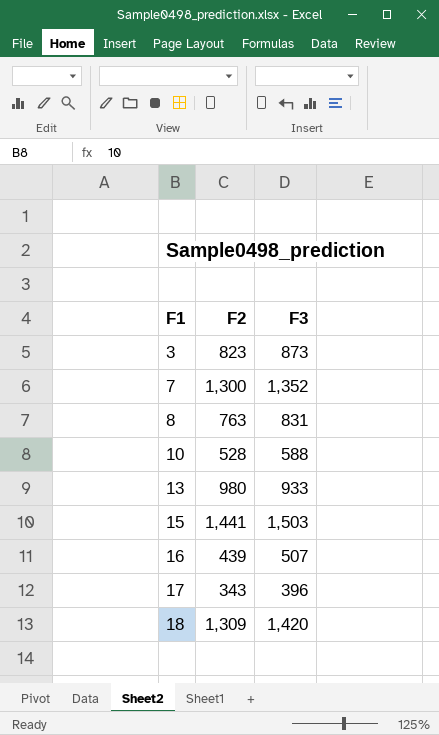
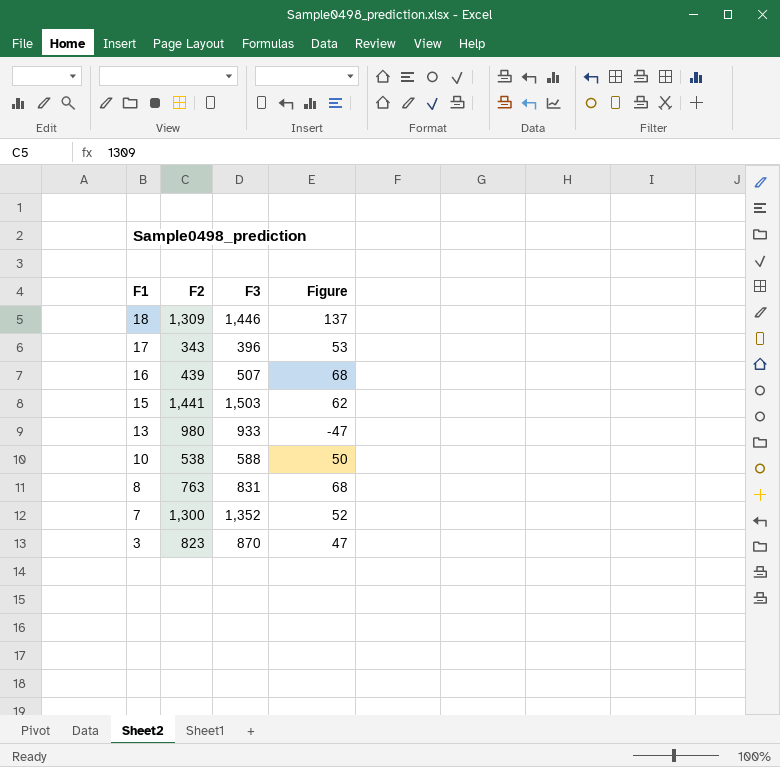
row order: F1 ascending -> F1 descending
column Figure | formula: none -> [F3] - [F2]
18 | F3: 1,420 -> 1,446
10 | F2: 528 -> 538
3 | F3: 873 -> 870

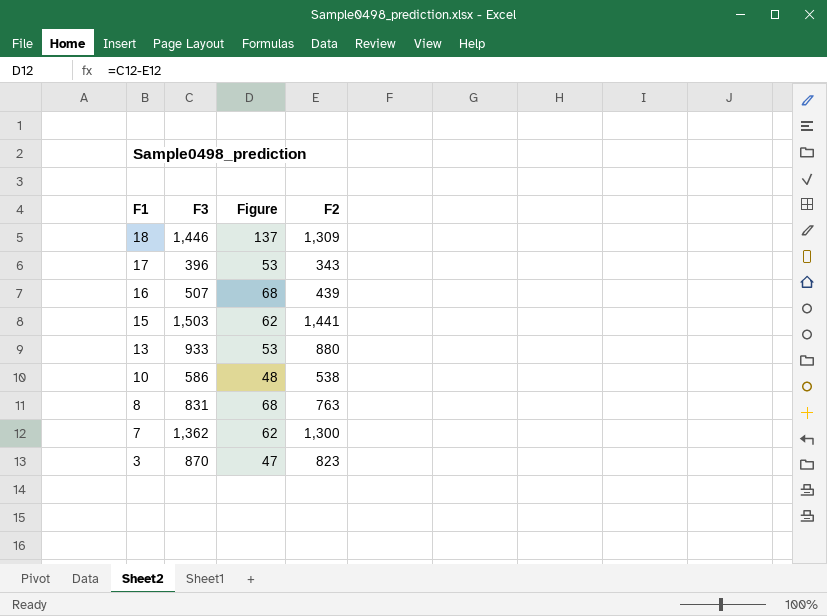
column F2 | position: 2 -> 4
13 | Figure: -47 -> 53
13 | F2: 980 -> 880
10 | F3: 588 -> 586
10 | Figure: 50 -> 48
7 | F3: 1,352 -> 1,362
7 | Figure: 52 -> 62

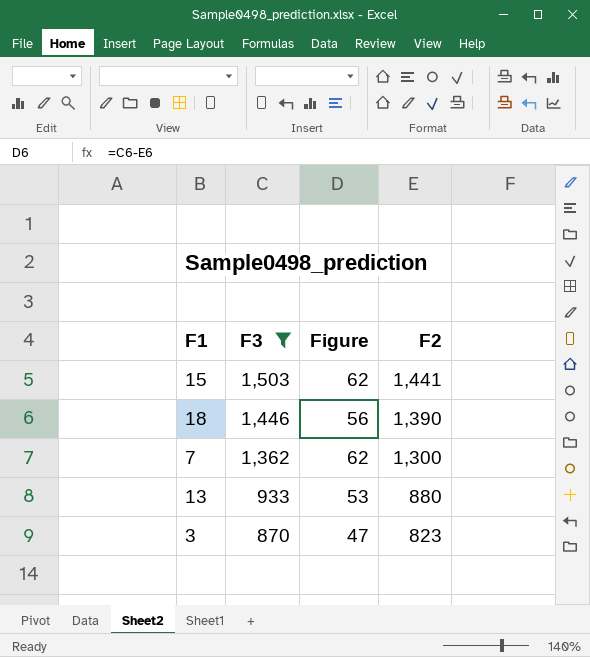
filter: none -> F3 >= 870
row order: F1 descending -> F3 descending
18 | Figure: 137 -> 56
18 | F2: 1,309 -> 1,390

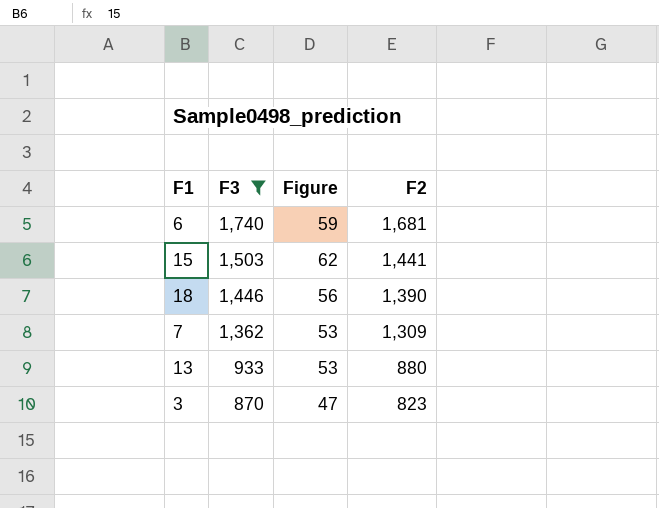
row 6: none -> 1,740 | 59 | 1,681
7 | Figure: 62 -> 53
7 | F2: 1,300 -> 1,309

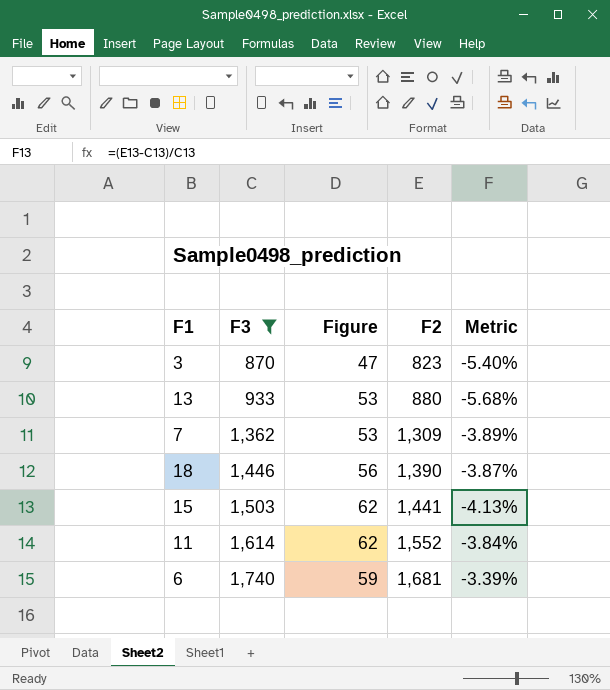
row order: F3 descending -> F3 ascending
column Metric | formula: none -> ([F2] - [F3]) / [F3]
row 11: none -> 1,614 | 62 | 1,552 | -3.84%

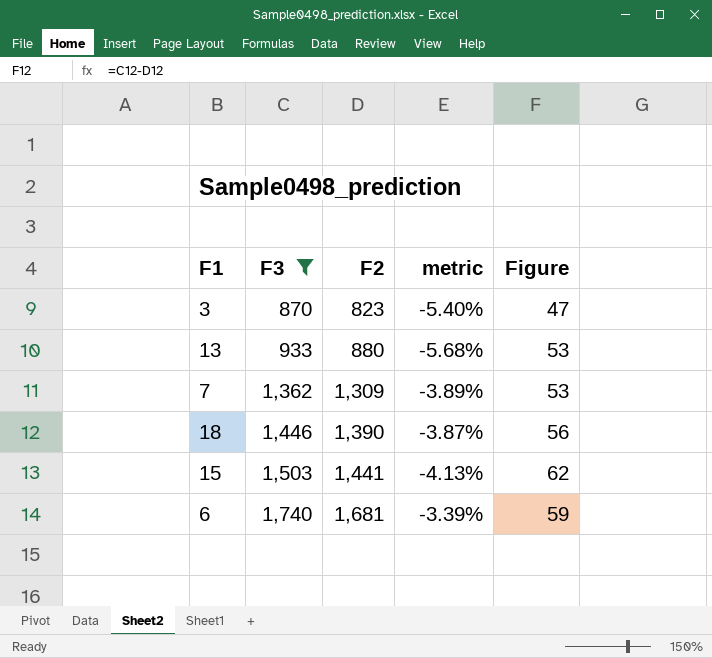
column name: Metric -> metric
column Figure | position: 3 -> 5
row 11: 1,614 | 62 | 1,552 | -3.84% -> none

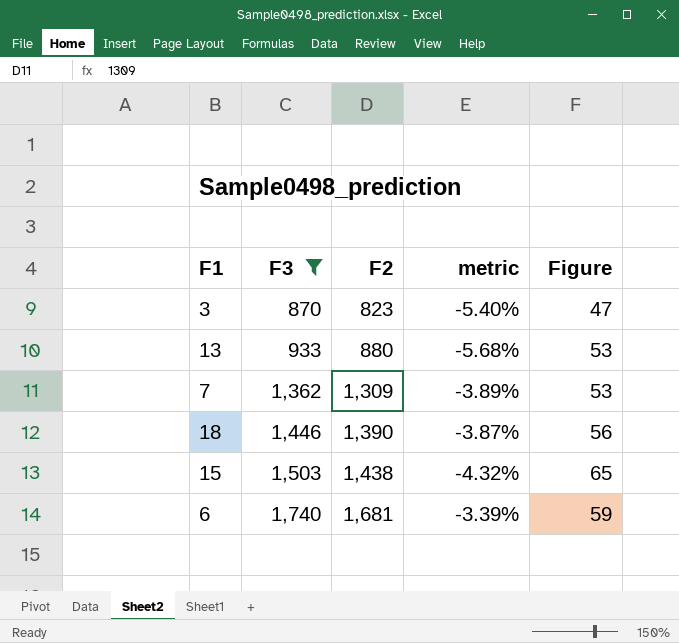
15 | F2: 1,441 -> 1,438
15 | metric: -4.13% -> -4.32%
15 | Figure: 62 -> 65

